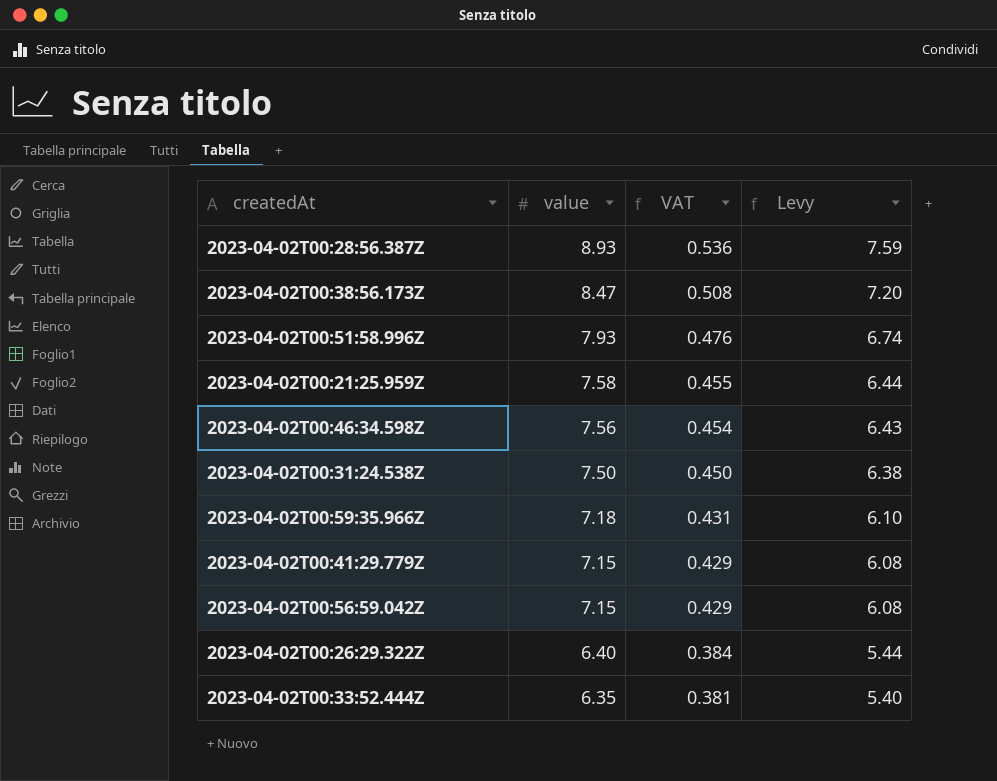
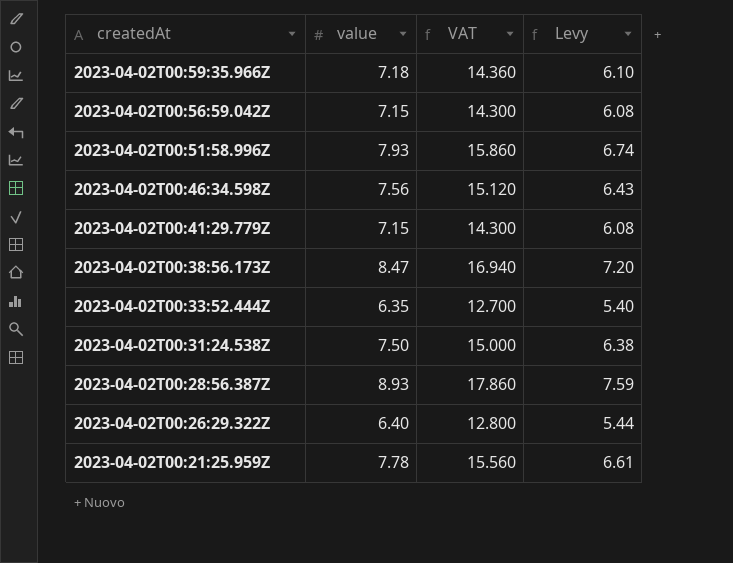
row order: value descending -> createdAt descending
column VAT | formula: [value] * 0.06 -> [value] * 2
2023-04-02T00:21:25.959Z | value: 7.58 -> 7.78
2023-04-02T00:21:25.959Z | Levy: 6.44 -> 6.61

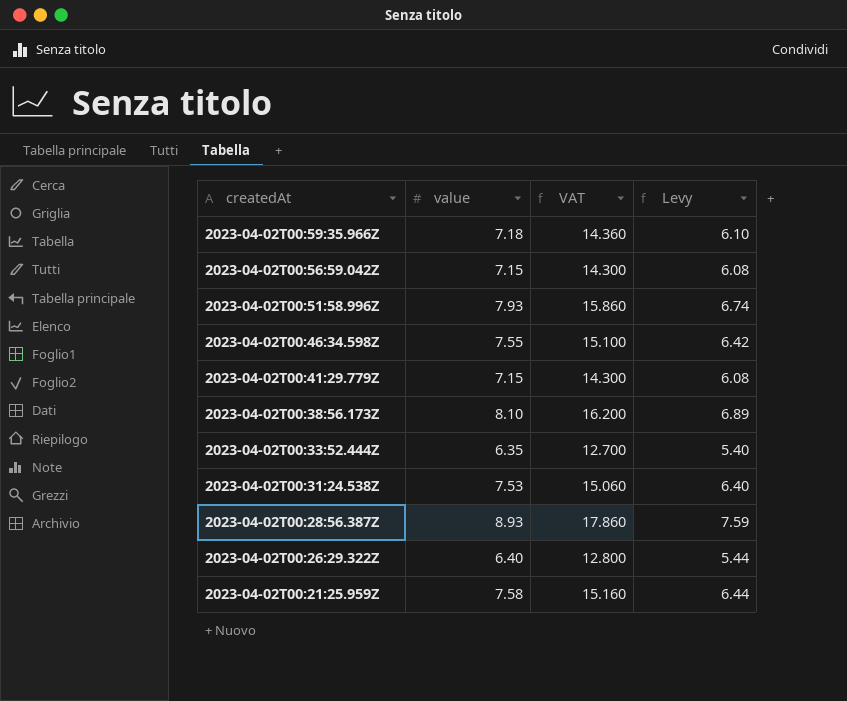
2023-04-02T00:46:34.598Z | value: 7.56 -> 7.55
2023-04-02T00:46:34.598Z | VAT: 15.120 -> 15.100
2023-04-02T00:46:34.598Z | Levy: 6.43 -> 6.42
2023-04-02T00:38:56.173Z | value: 8.47 -> 8.10
2023-04-02T00:38:56.173Z | VAT: 16.940 -> 16.200
2023-04-02T00:38:56.173Z | Levy: 7.20 -> 6.89
2023-04-02T00:31:24.538Z | value: 7.50 -> 7.53
2023-04-02T00:31:24.538Z | VAT: 15.000 -> 15.060
2023-04-02T00:31:24.538Z | Levy: 6.38 -> 6.40
2023-04-02T00:21:25.959Z | value: 7.78 -> 7.58
2023-04-02T00:21:25.959Z | VAT: 15.560 -> 15.160
2023-04-02T00:21:25.959Z | Levy: 6.61 -> 6.44

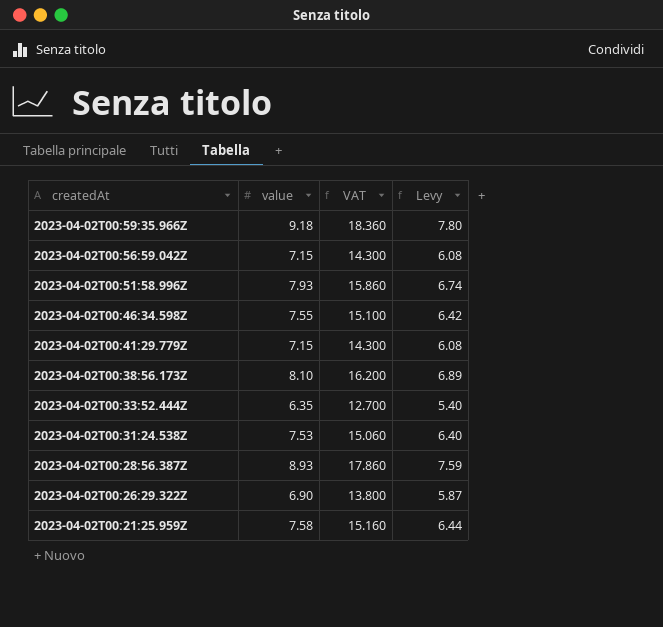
2023-04-02T00:59:35.966Z | value: 7.18 -> 9.18
2023-04-02T00:59:35.966Z | VAT: 14.360 -> 18.360
2023-04-02T00:59:35.966Z | Levy: 6.10 -> 7.80
2023-04-02T00:26:29.322Z | value: 6.40 -> 6.90
2023-04-02T00:26:29.322Z | VAT: 12.800 -> 13.800
2023-04-02T00:26:29.322Z | Levy: 5.44 -> 5.87

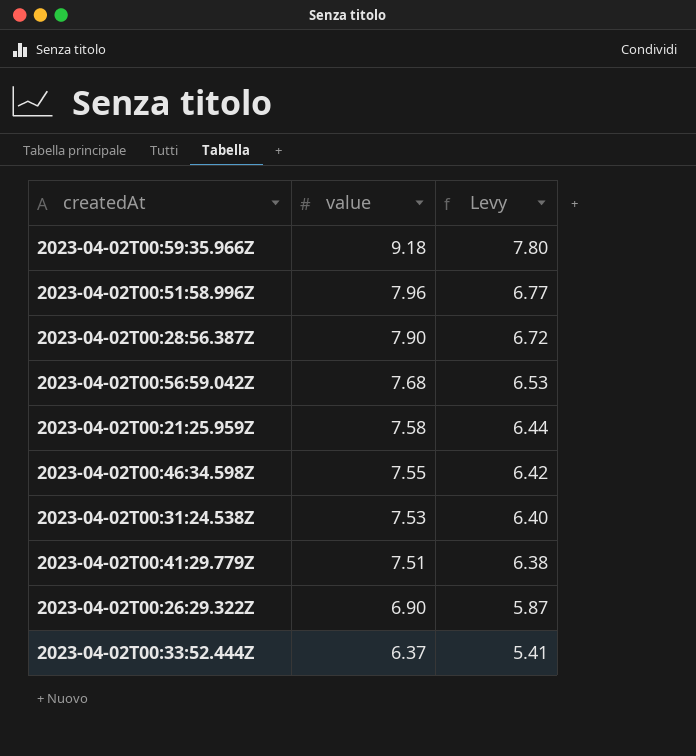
row order: createdAt descending -> value descending
column VAT | formula: [value] * 2 -> none
row 2023-04-02T00:38:56.173Z: 8.10 | 16.200 | 6.89 -> none
2023-04-02T00:51:58.996Z | value: 7.93 -> 7.96
2023-04-02T00:51:58.996Z | Levy: 6.74 -> 6.77
2023-04-02T00:28:56.387Z | value: 8.93 -> 7.90
2023-04-02T00:28:56.387Z | Levy: 7.59 -> 6.72
2023-04-02T00:56:59.042Z | value: 7.15 -> 7.68
2023-04-02T00:56:59.042Z | Levy: 6.08 -> 6.53
2023-04-02T00:41:29.779Z | value: 7.15 -> 7.51
2023-04-02T00:41:29.779Z | Levy: 6.08 -> 6.38
2023-04-02T00:33:52.444Z | value: 6.35 -> 6.37
2023-04-02T00:33:52.444Z | Levy: 5.40 -> 5.41

